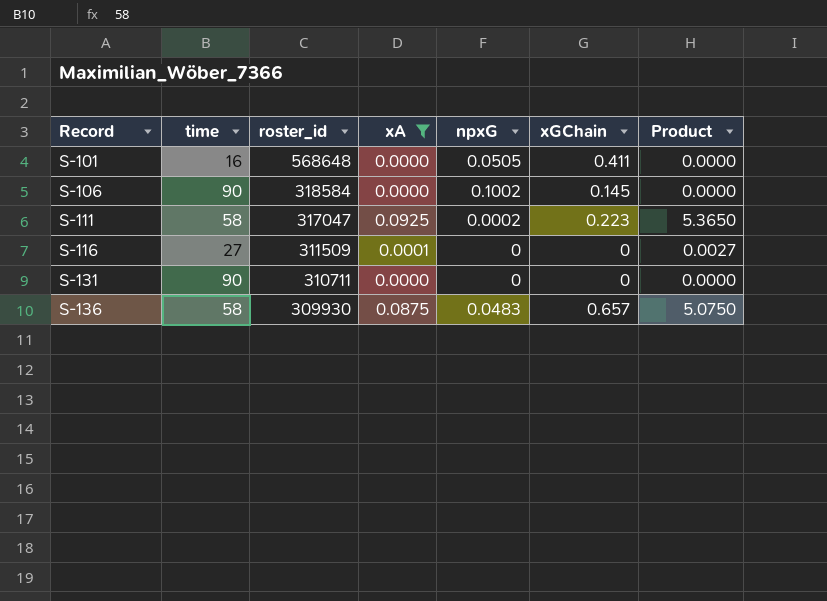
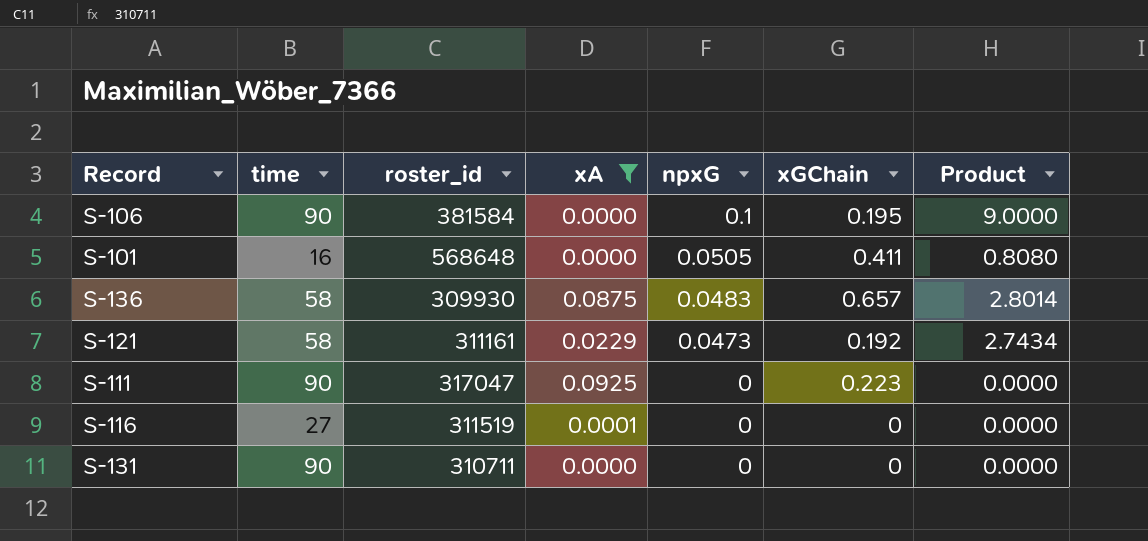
row order: Record ascending -> npxG descending
column Product | formula: [time] * [xA] -> [time] * [npxG]
S-106 | roster_id: 318584 -> 381584
S-106 | npxG: 0.1002 -> 0.1
S-106 | xGChain: 0.145 -> 0.195
row S-121: none -> 58 | 311161 | 0.0229 | 0.0473 | 0.192 | 2.7434
S-111 | time: 58 -> 90
S-111 | npxG: 0.0002 -> 0
S-116 | roster_id: 311509 -> 311519

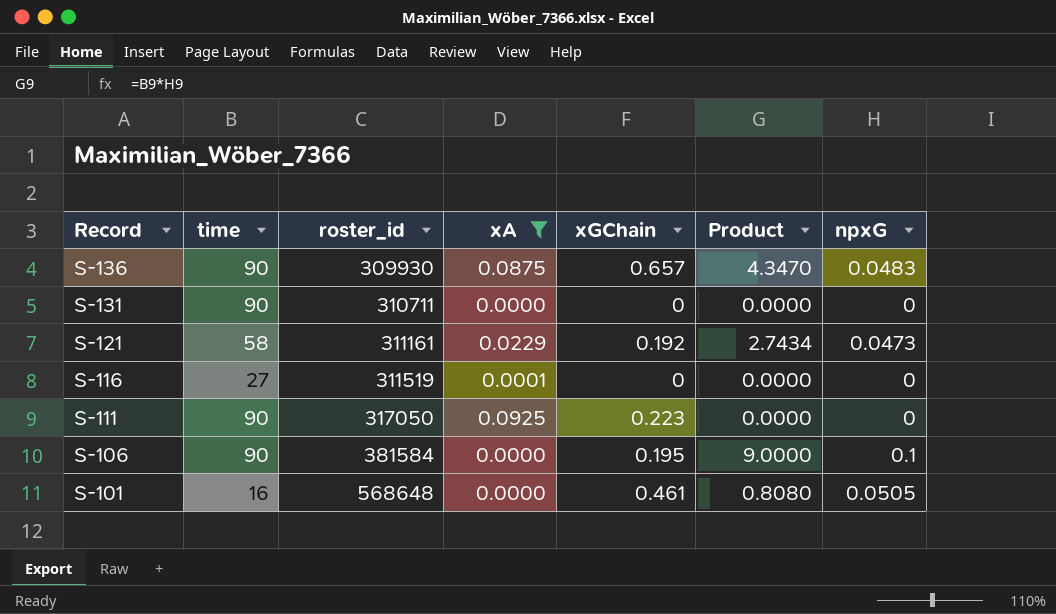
row order: npxG descending -> Record descending
column npxG | position: 5 -> 7
S-136 | time: 58 -> 90
S-136 | Product: 2.8014 -> 4.3470
S-111 | roster_id: 317047 -> 317050
S-101 | xGChain: 0.411 -> 0.461

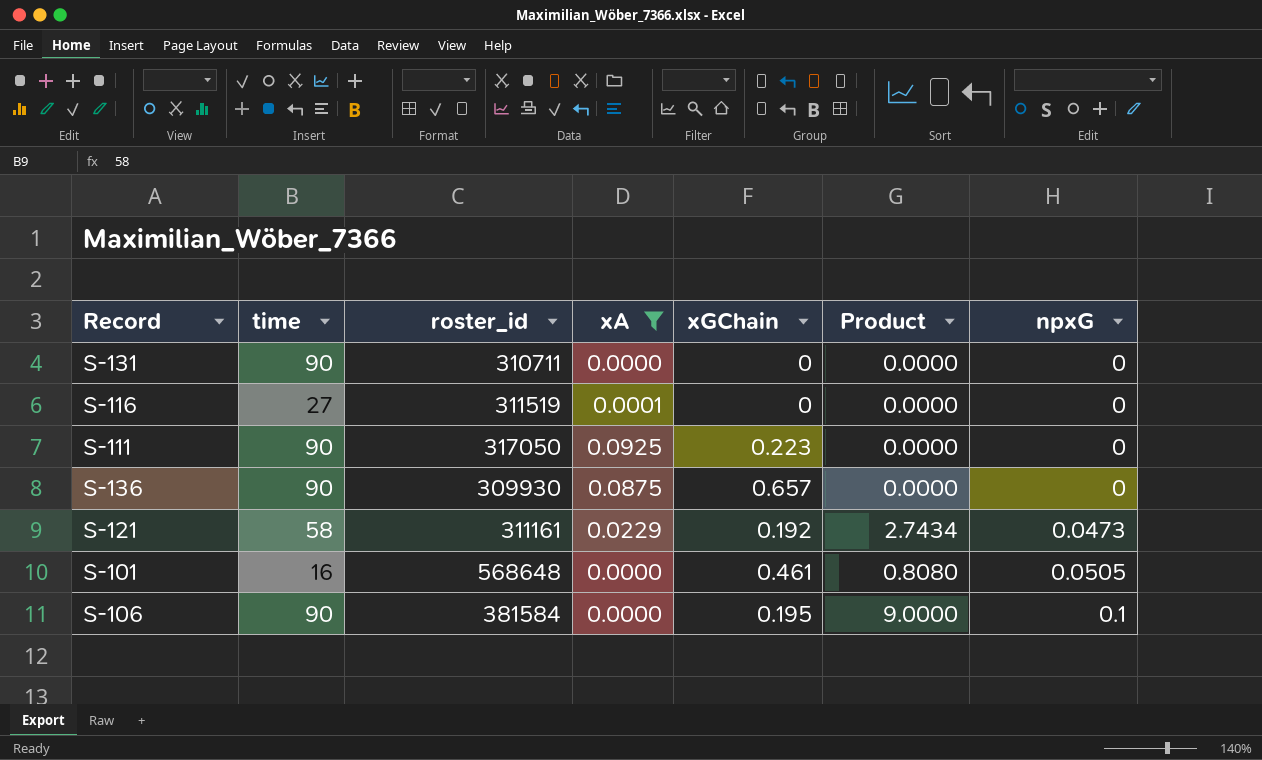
row order: Record descending -> npxG ascending
S-136 | Product: 4.3470 -> 0.0000
S-136 | npxG: 0.0483 -> 0

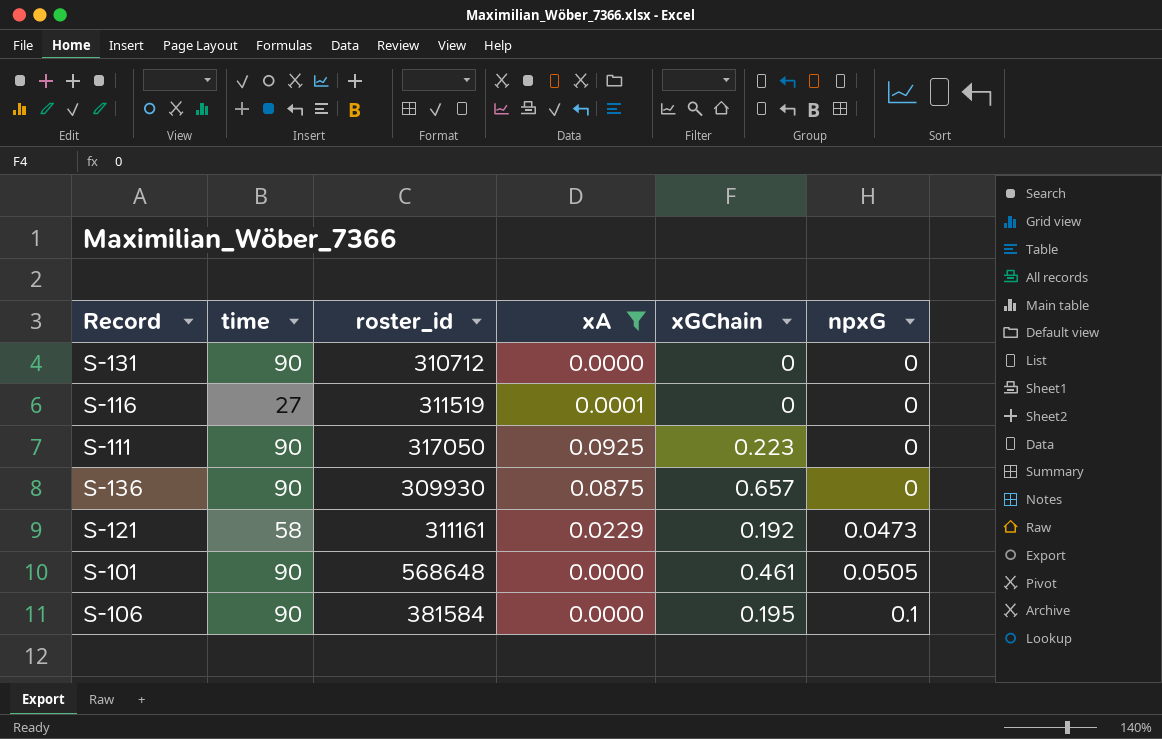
column Product | formula: [time] * [npxG] -> none
S-131 | roster_id: 310711 -> 310712
S-101 | time: 16 -> 90

